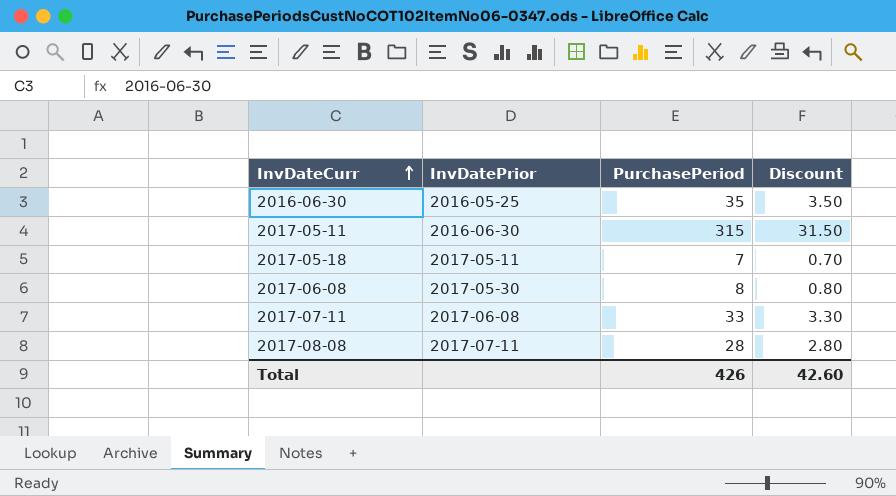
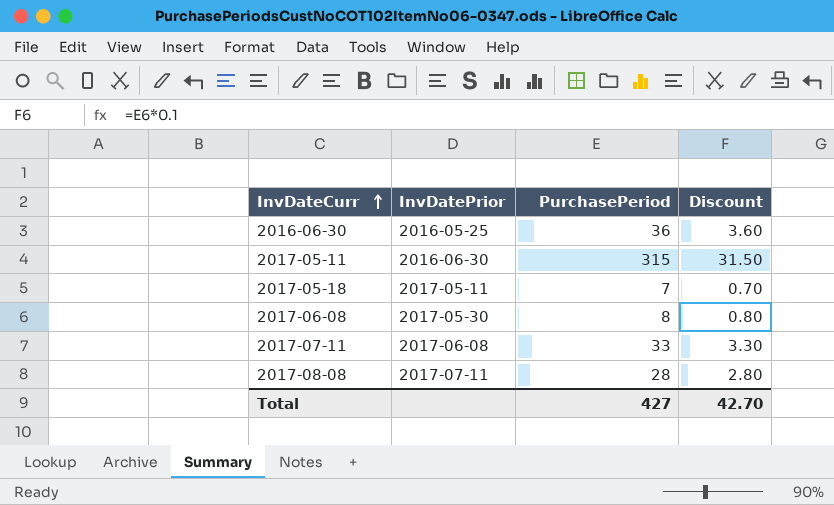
2016-06-30 | PurchasePeriod: 35 -> 36
2016-06-30 | Discount: 3.50 -> 3.60
Total | PurchasePeriod: 426 -> 427
Total | Discount: 42.60 -> 42.70

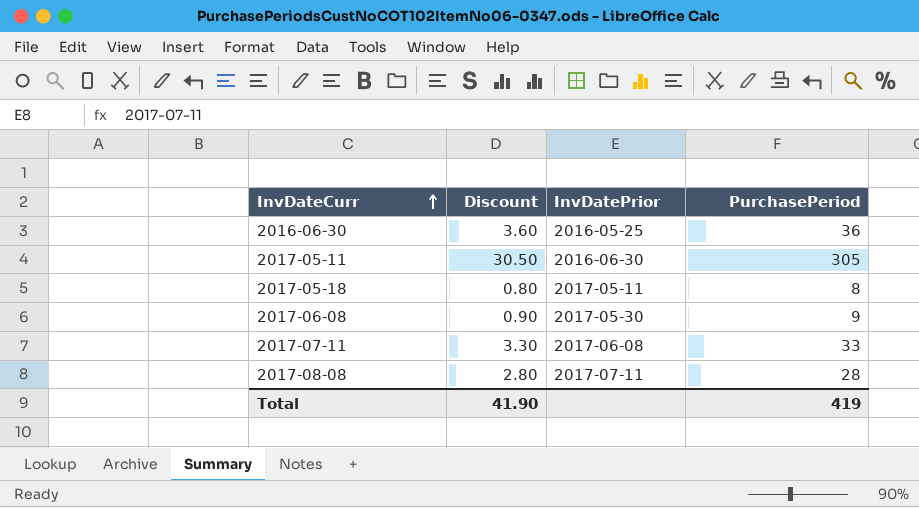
column Discount | position: 4 -> 2
2017-05-11 | Discount: 31.50 -> 30.50
2017-05-11 | PurchasePeriod: 315 -> 305
2017-05-18 | Discount: 0.70 -> 0.80
2017-05-18 | PurchasePeriod: 7 -> 8
2017-06-08 | Discount: 0.80 -> 0.90
2017-06-08 | PurchasePeriod: 8 -> 9
Total | Discount: 42.70 -> 41.90
Total | PurchasePeriod: 427 -> 419

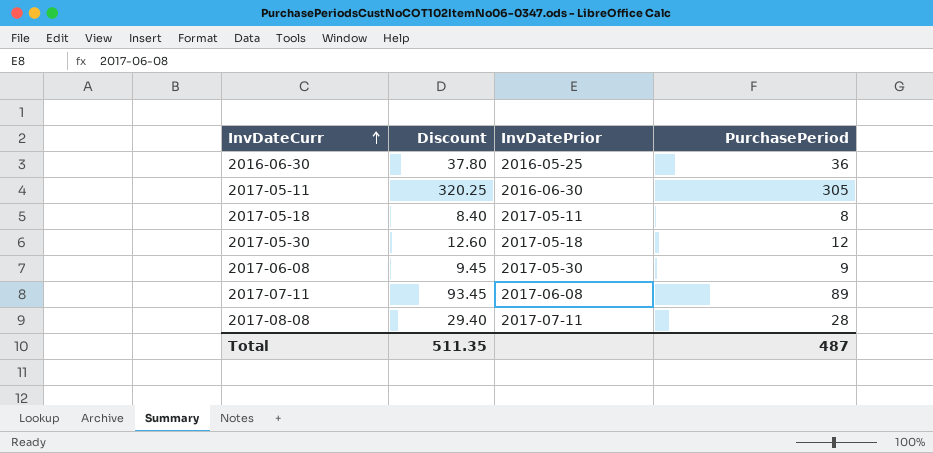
column Discount | formula: [PurchasePeriod] * 0.1 -> [PurchasePeriod] * 1.05
row 2017-05-30: none -> 12.60 | 2017-05-18 | 12
2017-07-11 | PurchasePeriod: 33 -> 89
Total | Discount: 41.90 -> 511.35
Total | PurchasePeriod: 419 -> 487

